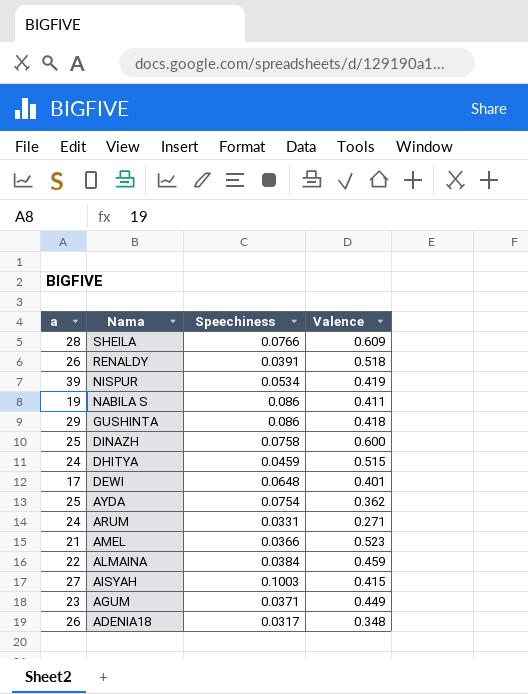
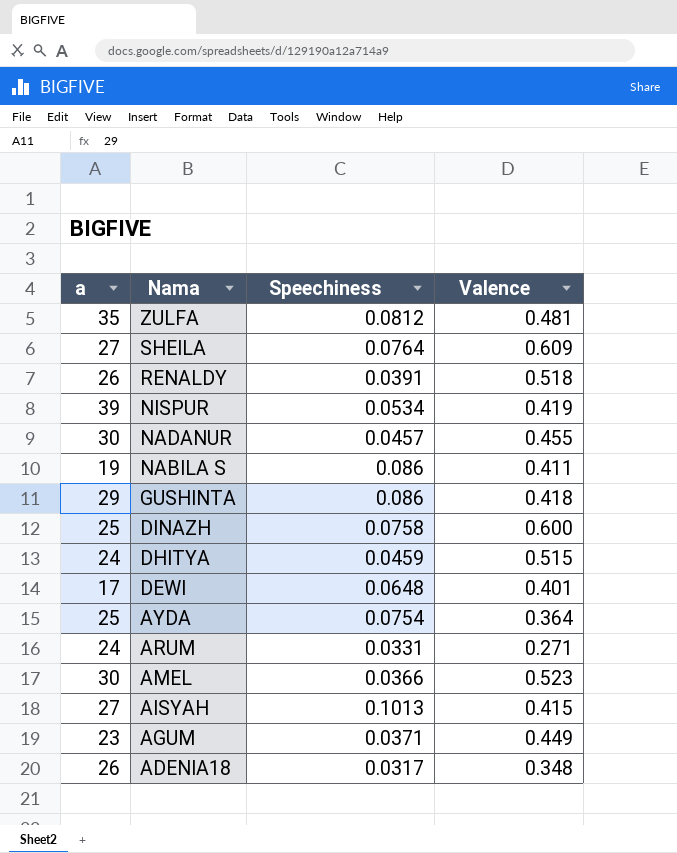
row ALMAINA: 22 | 0.0384 | 0.459 -> none
row ZULFA: none -> 35 | 0.0812 | 0.481
SHEILA | a: 28 -> 27
SHEILA | Speechiness: 0.0766 -> 0.0764
row NADANUR: none -> 30 | 0.0457 | 0.455
AYDA | Valence: 0.362 -> 0.364
AMEL | a: 21 -> 30
AISYAH | Speechiness: 0.1003 -> 0.1013

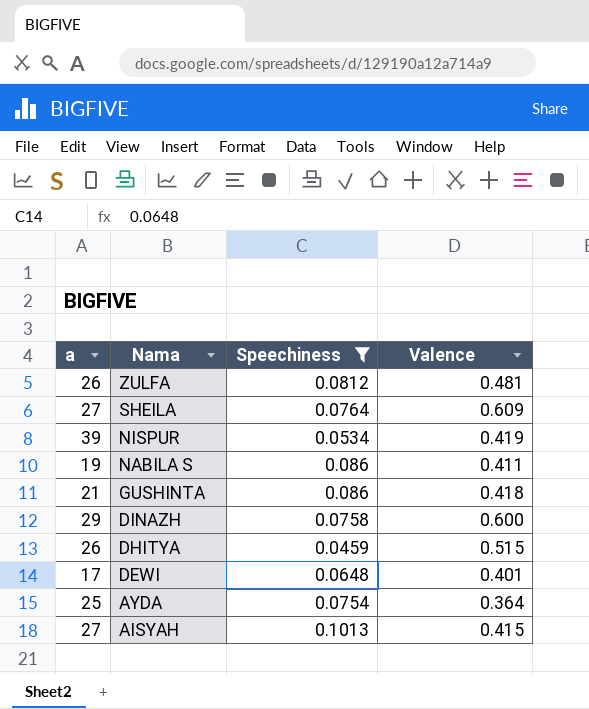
filter: none -> Speechiness >= 0.0459
ZULFA | a: 35 -> 26
GUSHINTA | a: 29 -> 21
DINAZH | a: 25 -> 29
DHITYA | a: 24 -> 26

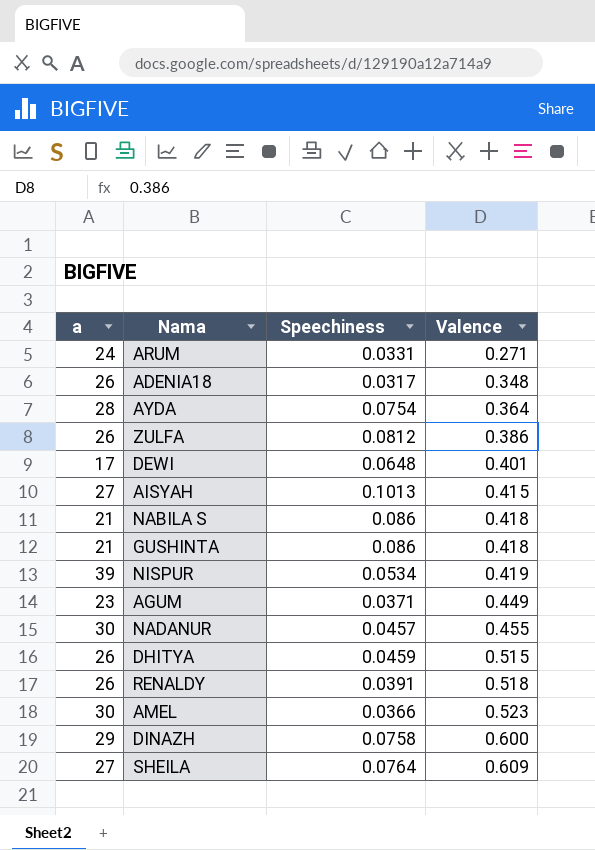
filter: Speechiness >= 0.0459 -> none
row order: Nama descending -> Valence ascending
AYDA | a: 25 -> 28
ZULFA | Valence: 0.481 -> 0.386
NABILA S | a: 19 -> 21
NABILA S | Valence: 0.411 -> 0.418

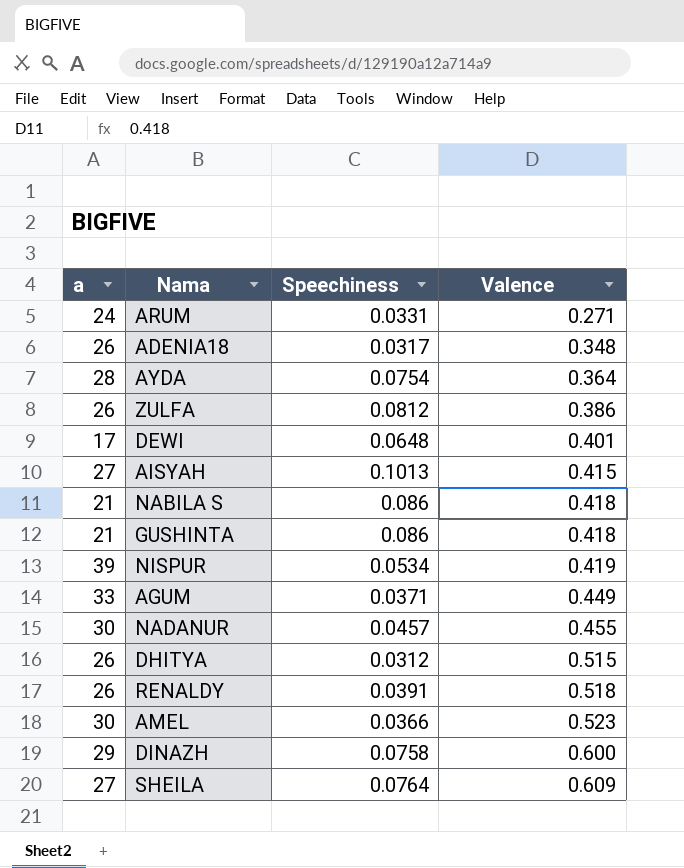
AGUM | a: 23 -> 33
DHITYA | Speechiness: 0.0459 -> 0.0312

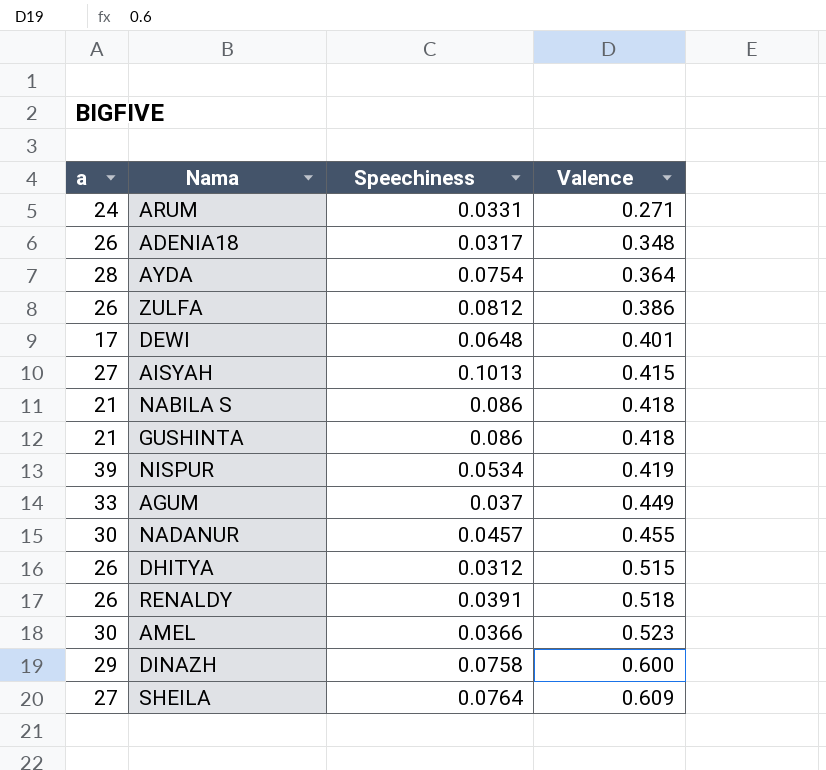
AGUM | Speechiness: 0.0371 -> 0.037

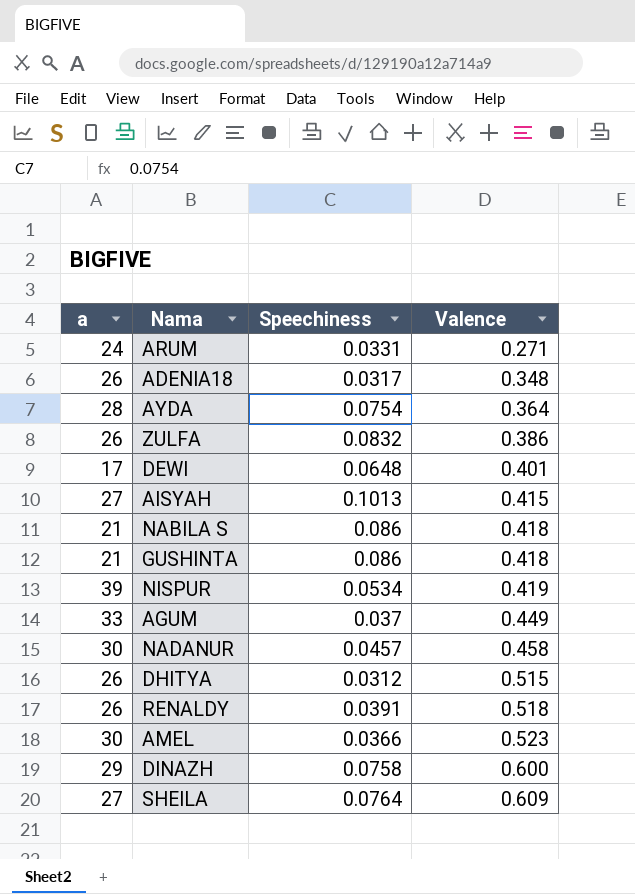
ZULFA | Speechiness: 0.0812 -> 0.0832
NADANUR | Valence: 0.455 -> 0.458

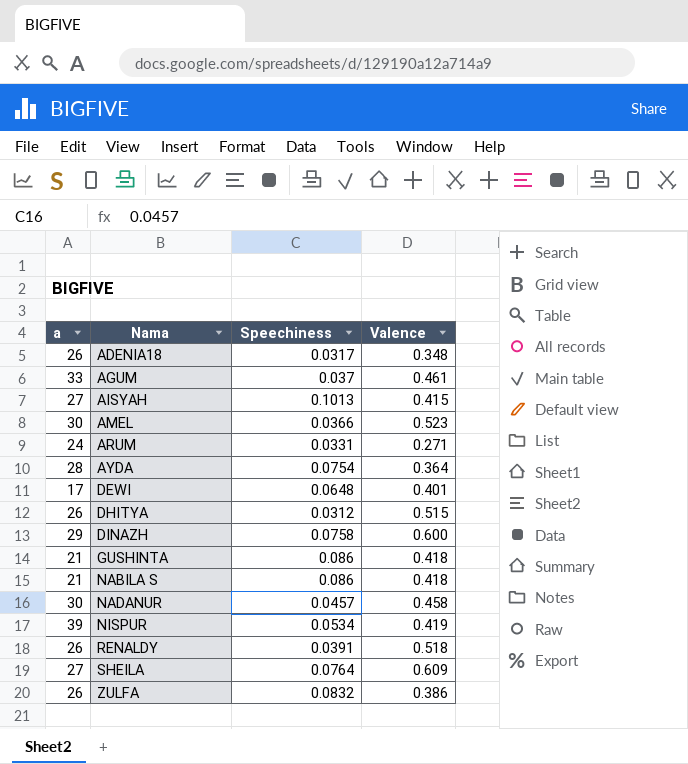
row order: Valence ascending -> Nama ascending
AGUM | Valence: 0.449 -> 0.461

